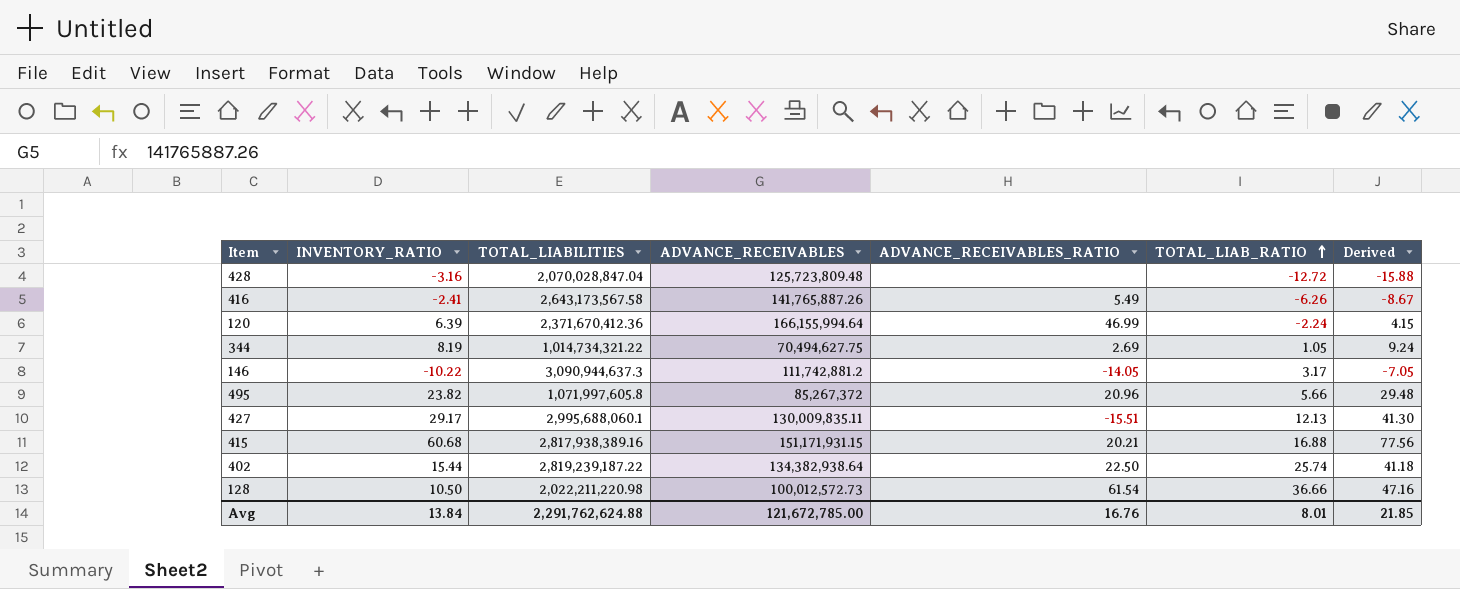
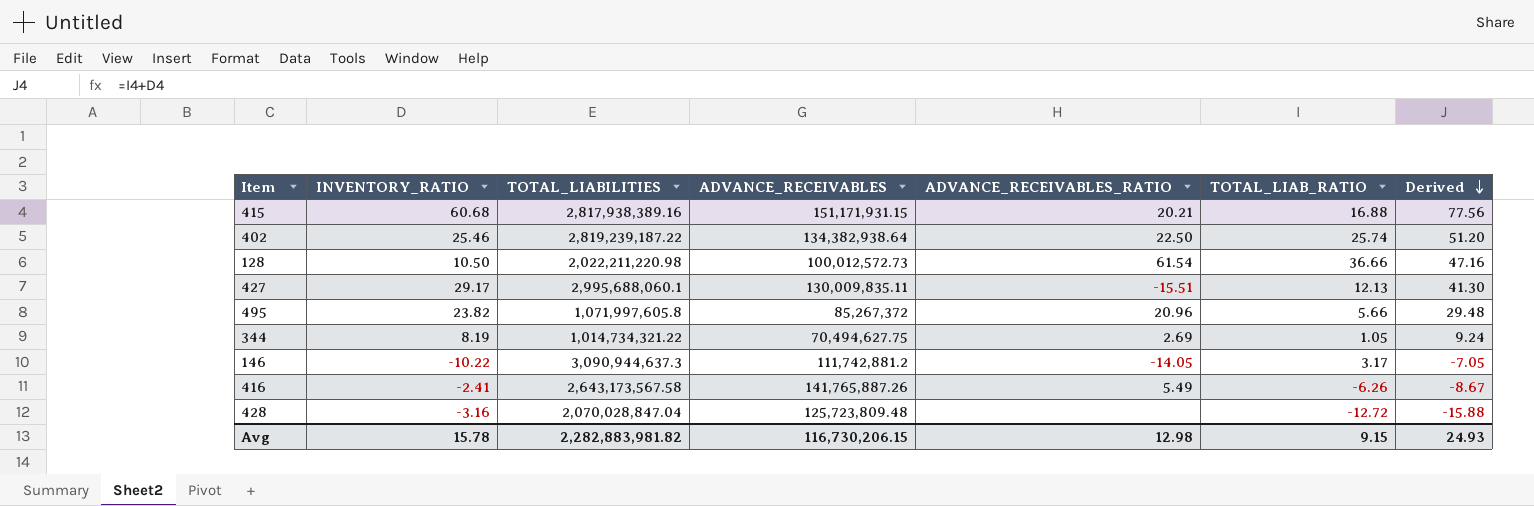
row order: TOTAL_LIAB_RATIO ascending -> Derived descending
row 120: 6.39 | 2,371,670,412.36 | 166,155,994.64 | 46.99 | -2.24 | 4.15 -> none
402 | INVENTORY_RATIO: 15.44 -> 25.46
402 | Derived: 41.18 -> 51.20
Avg | INVENTORY_RATIO: 13.84 -> 15.78
Avg | TOTAL_LIABILITIES: 2,291,762,624.88 -> 2,282,883,981.82
Avg | ADVANCE_RECEIVABLES: 121,672,785.00 -> 116,730,206.15
Avg | ADVANCE_RECEIVABLES_RATIO: 16.76 -> 12.98
Avg | TOTAL_LIAB_RATIO: 8.01 -> 9.15
Avg | Derived: 21.85 -> 24.93

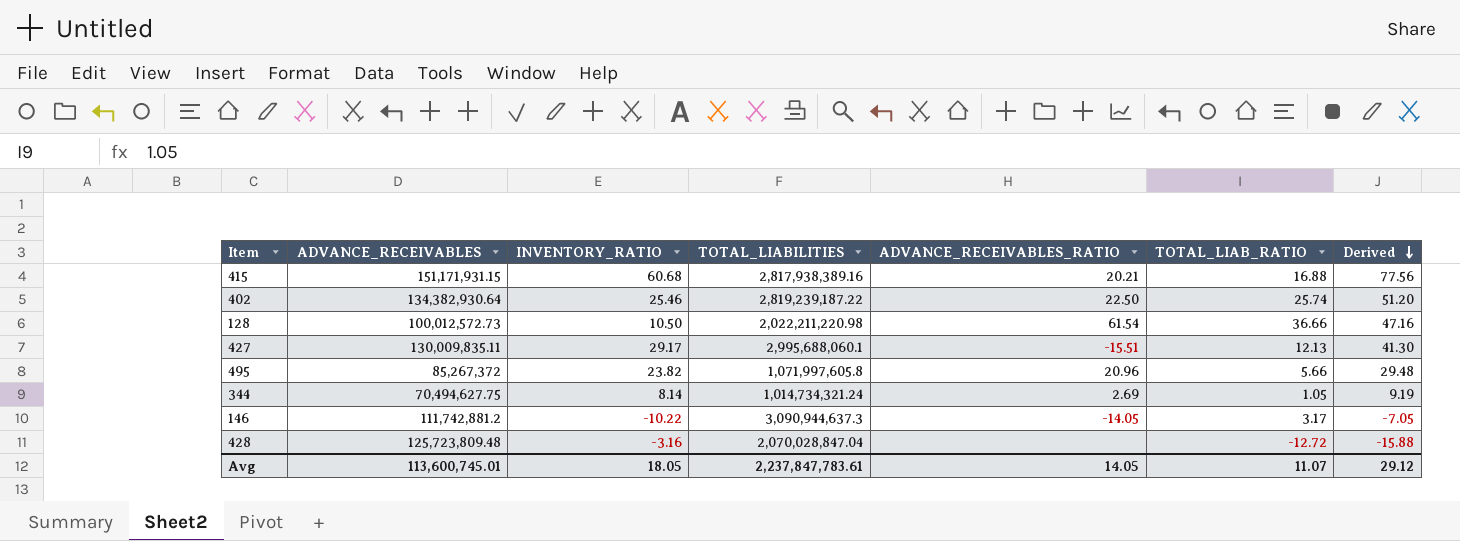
column ADVANCE_RECEIVABLES | position: 4 -> 2
row 416: -2.41 | 2,643,173,567.58 | 141,765,887.26 | 5.49 | -6.26 | -8.67 -> none
402 | ADVANCE_RECEIVABLES: 134,382,938.64 -> 134,382,930.64
344 | INVENTORY_RATIO: 8.19 -> 8.14
344 | TOTAL_LIABILITIES: 1,014,734,321.22 -> 1,014,734,321.24
344 | Derived: 9.24 -> 9.19
Avg | ADVANCE_RECEIVABLES: 116,730,206.15 -> 113,600,745.01
Avg | INVENTORY_RATIO: 15.78 -> 18.05
Avg | TOTAL_LIABILITIES: 2,282,883,981.82 -> 2,237,847,783.61
Avg | ADVANCE_RECEIVABLES_RATIO: 12.98 -> 14.05
Avg | TOTAL_LIAB_RATIO: 9.15 -> 11.07
Avg | Derived: 24.93 -> 29.12

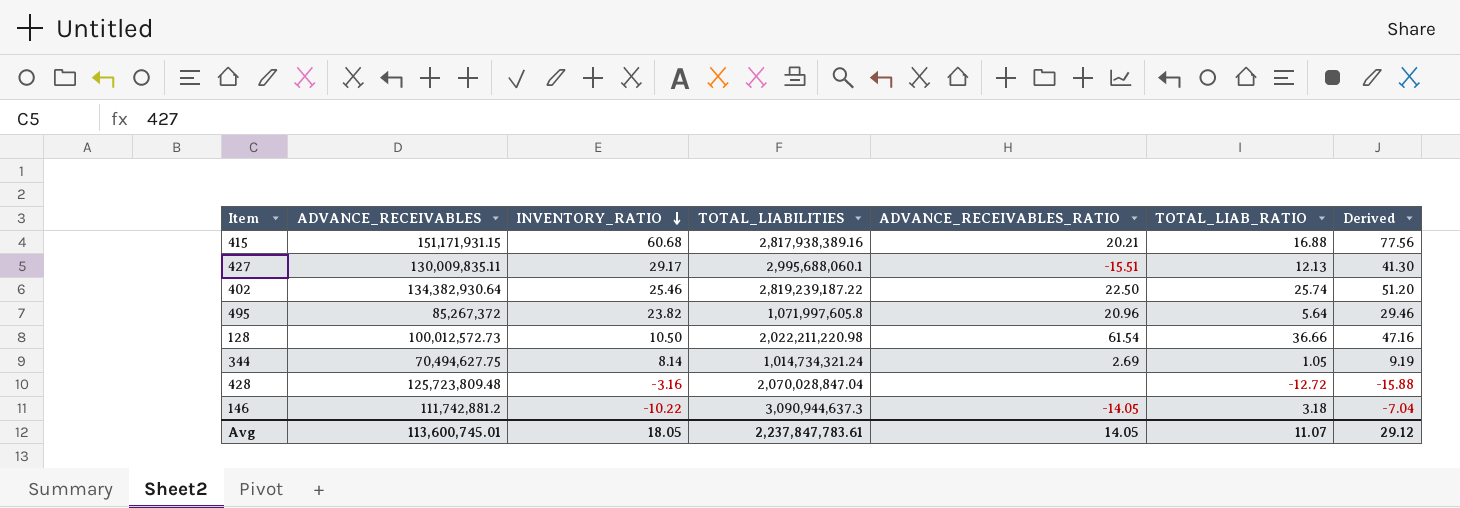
row order: Derived descending -> INVENTORY_RATIO descending
495 | TOTAL_LIAB_RATIO: 5.66 -> 5.64
495 | Derived: 29.48 -> 29.46
146 | TOTAL_LIAB_RATIO: 3.17 -> 3.18
146 | Derived: -7.05 -> -7.04

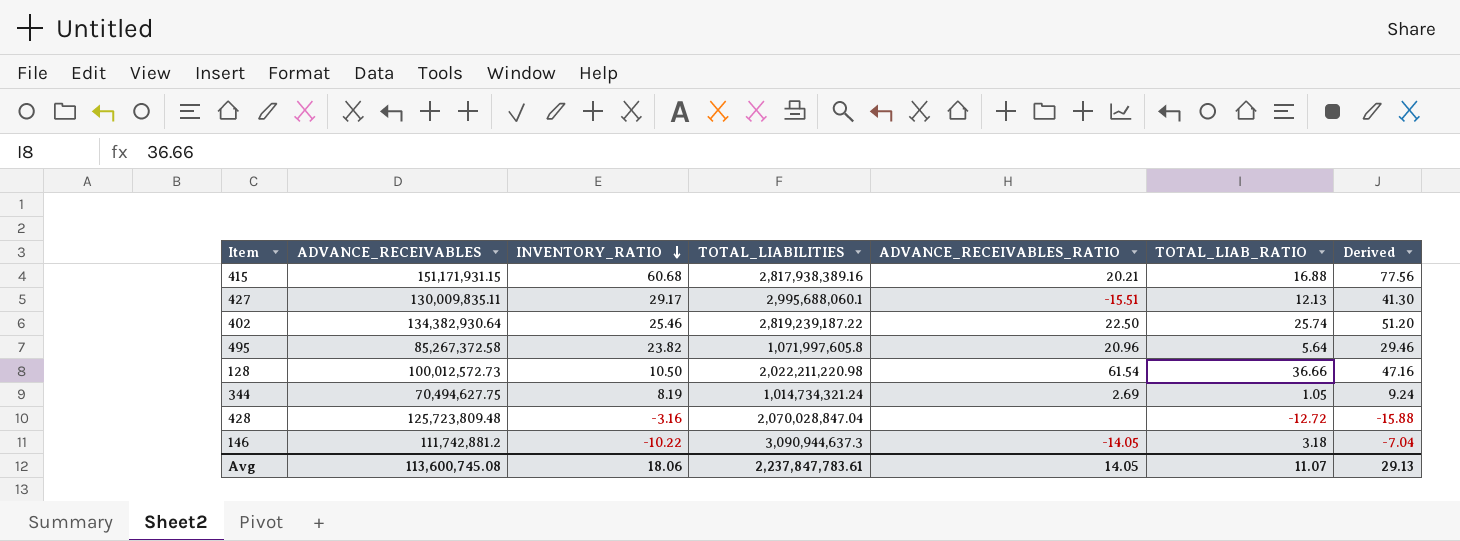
495 | ADVANCE_RECEIVABLES: 85,267,372 -> 85,267,372.58
344 | INVENTORY_RATIO: 8.14 -> 8.19
344 | Derived: 9.19 -> 9.24
Avg | ADVANCE_RECEIVABLES: 113,600,745.01 -> 113,600,745.08
Avg | INVENTORY_RATIO: 18.05 -> 18.06
Avg | Derived: 29.12 -> 29.13

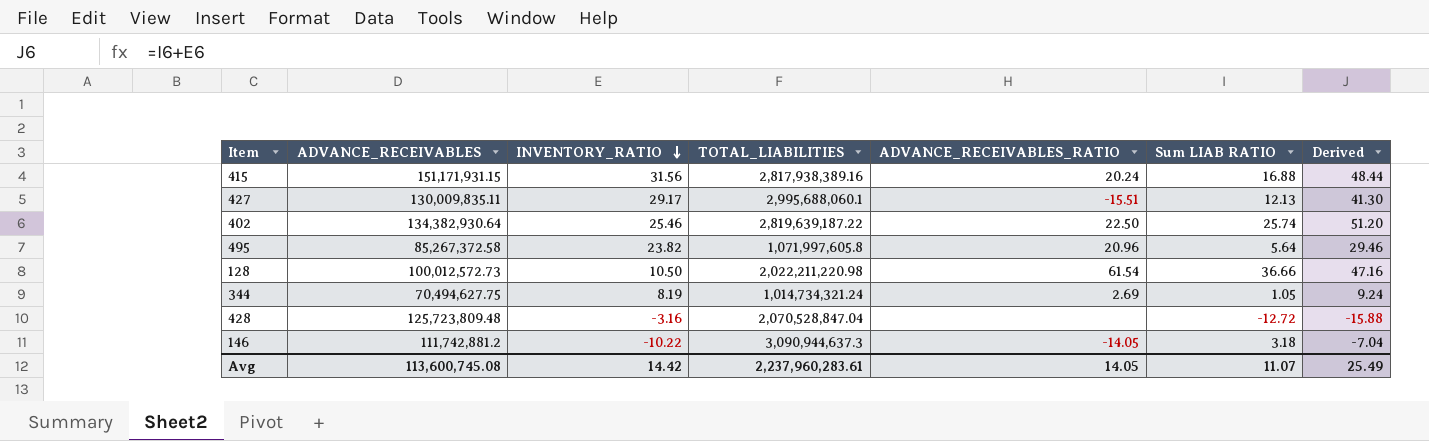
column name: TOTAL_LIAB_RATIO -> Sum LIAB RATIO
415 | INVENTORY_RATIO: 60.68 -> 31.56
415 | ADVANCE_RECEIVABLES_RATIO: 20.21 -> 20.24
415 | Derived: 77.56 -> 48.44
402 | TOTAL_LIABILITIES: 2,819,239,187.22 -> 2,819,639,187.22
428 | TOTAL_LIABILITIES: 2,070,028,847.04 -> 2,070,528,847.04
Avg | INVENTORY_RATIO: 18.06 -> 14.42
Avg | TOTAL_LIABILITIES: 2,237,847,783.61 -> 2,237,960,283.61
Avg | Derived: 29.13 -> 25.49

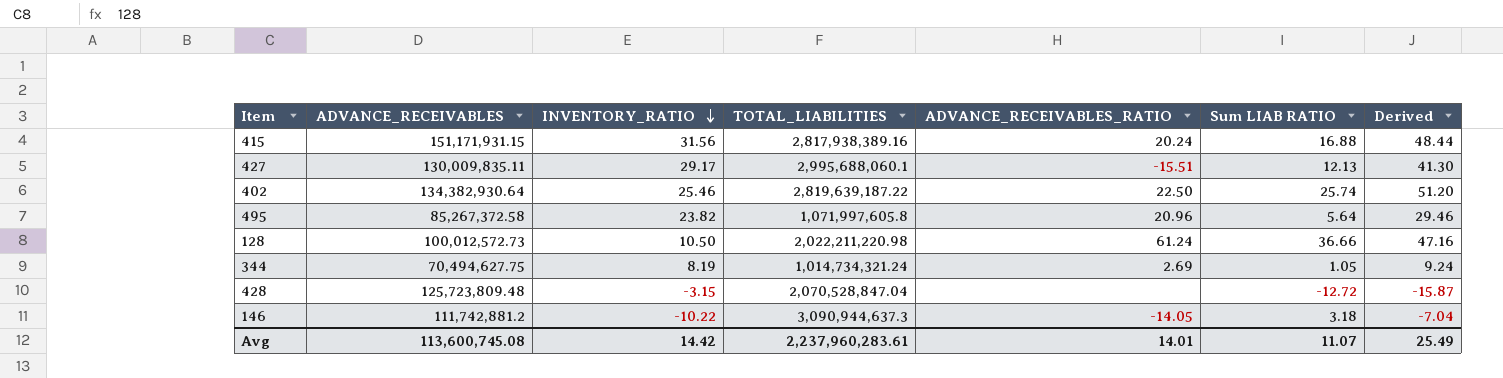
128 | ADVANCE_RECEIVABLES_RATIO: 61.54 -> 61.24
428 | INVENTORY_RATIO: -3.16 -> -3.15
428 | Derived: -15.88 -> -15.87
Avg | ADVANCE_RECEIVABLES_RATIO: 14.05 -> 14.01

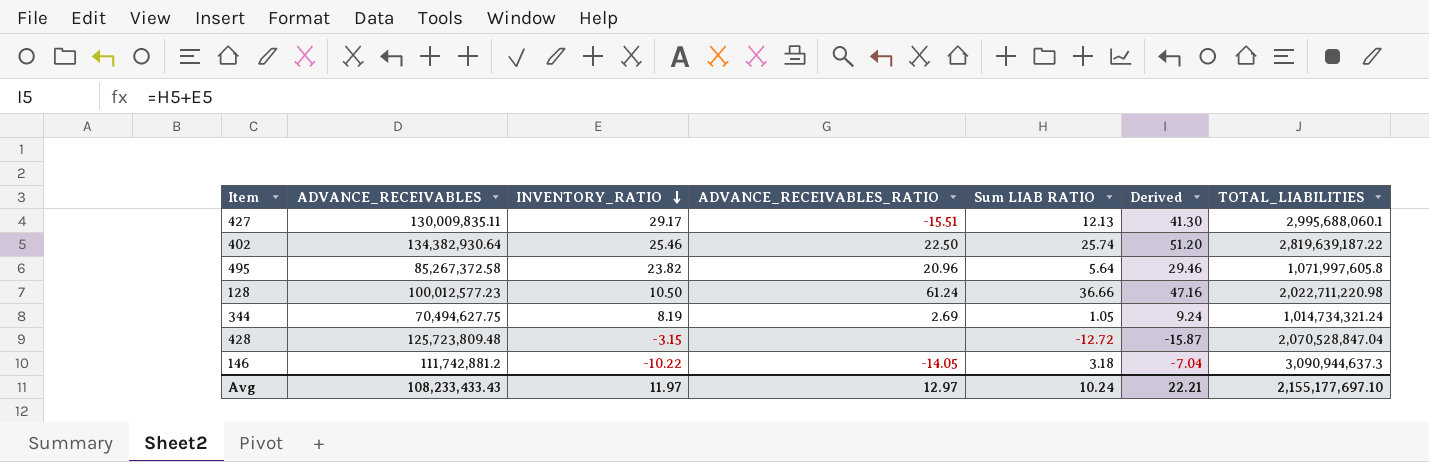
column TOTAL_LIABILITIES | position: 4 -> 7
row 415: 151,171,931.15 | 31.56 | 2,817,938,389.16 | 20.24 | 16.88 | 48.44 -> none
128 | ADVANCE_RECEIVABLES: 100,012,572.73 -> 100,012,577.23
128 | TOTAL_LIABILITIES: 2,022,211,220.98 -> 2,022,711,220.98
Avg | ADVANCE_RECEIVABLES: 113,600,745.08 -> 108,233,433.43
Avg | INVENTORY_RATIO: 14.42 -> 11.97
Avg | ADVANCE_RECEIVABLES_RATIO: 14.01 -> 12.97
Avg | Sum LIAB RATIO: 11.07 -> 10.24
Avg | Derived: 25.49 -> 22.21
Avg | TOTAL_LIABILITIES: 2,237,960,283.61 -> 2,155,177,697.10

